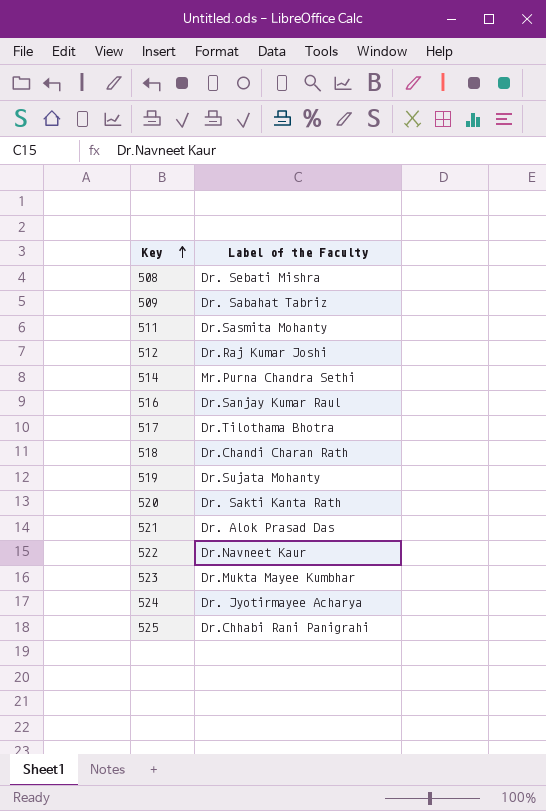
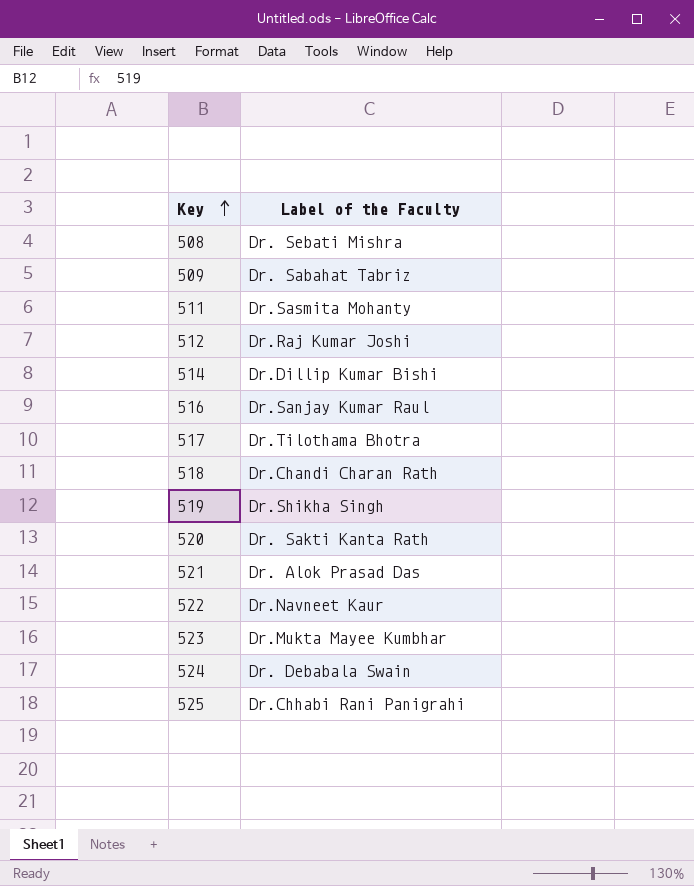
514 | Label of the Faculty: Mr.Purna Chandra Sethi -> Dr.Dillip Kumar Bishi
519 | Label of the Faculty: Dr.Sujata Mohanty -> Dr.Shikha Singh
524 | Label of the Faculty: Dr. Jyotirmayee Acharya -> Dr. Debabala Swain

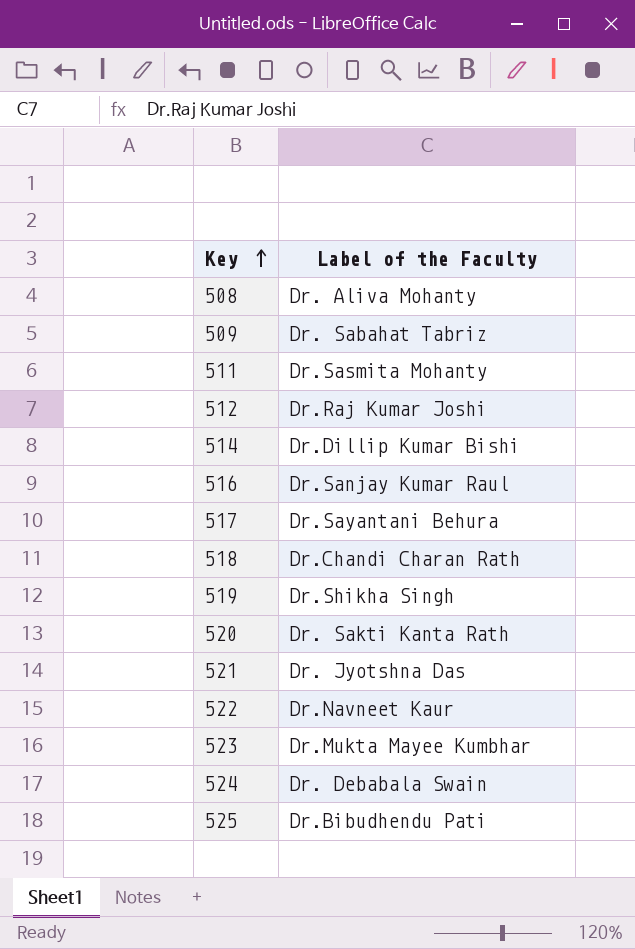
508 | Label of the Faculty: Dr. Sebati Mishra -> Dr. Aliva Mohanty
517 | Label of the Faculty: Dr.Tilothama Bhotra -> Dr.Sayantani Behura
521 | Label of the Faculty: Dr. Alok Prasad Das -> Dr. Jyotshna Das
525 | Label of the Faculty: Dr.Chhabi Rani Panigrahi -> Dr.Bibudhendu Pati

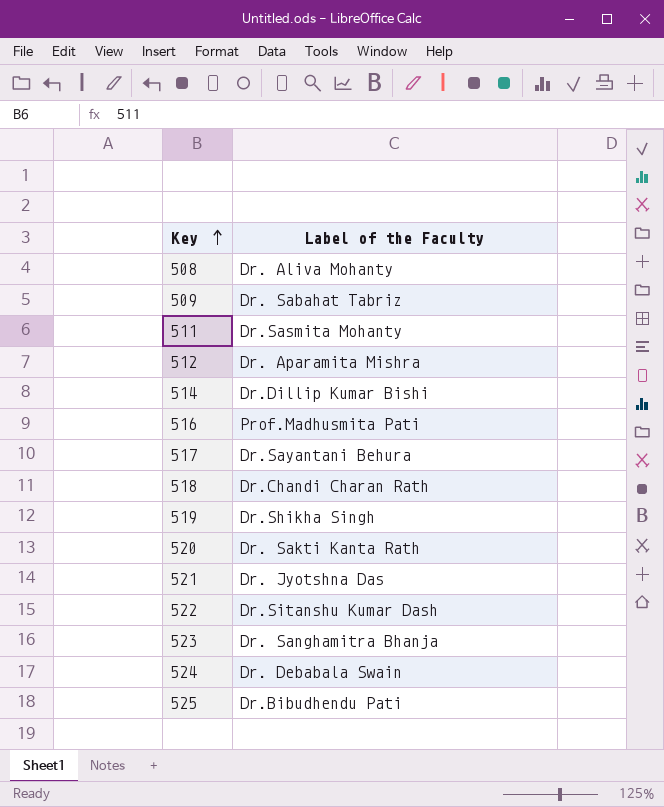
512 | Label of the Faculty: Dr.Raj Kumar Joshi -> Dr. Aparamita Mishra
516 | Label of the Faculty: Dr.Sanjay Kumar Raul -> Prof.Madhusmita Pati
522 | Label of the Faculty: Dr.Navneet Kaur -> Dr.Sitanshu Kumar Dash
523 | Label of the Faculty: Dr.Mukta Mayee Kumbhar -> Dr. Sanghamitra Bhanja

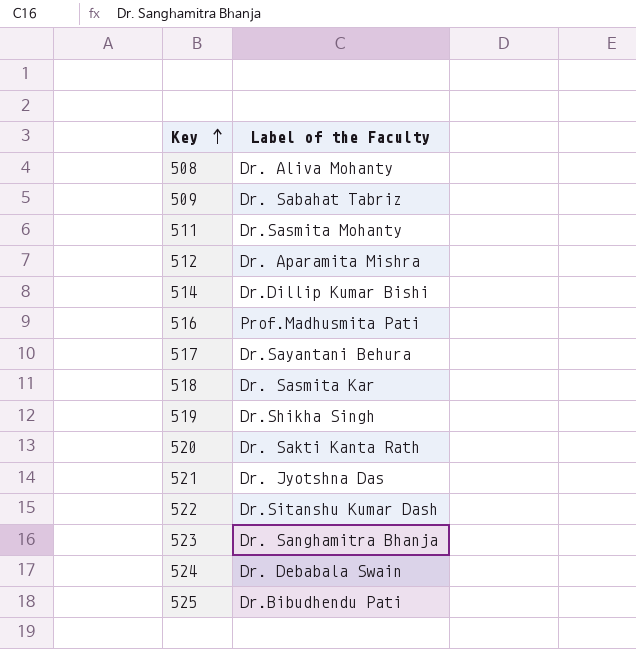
518 | Label of the Faculty: Dr.Chandi Charan Rath -> Dr. Sasmita Kar

